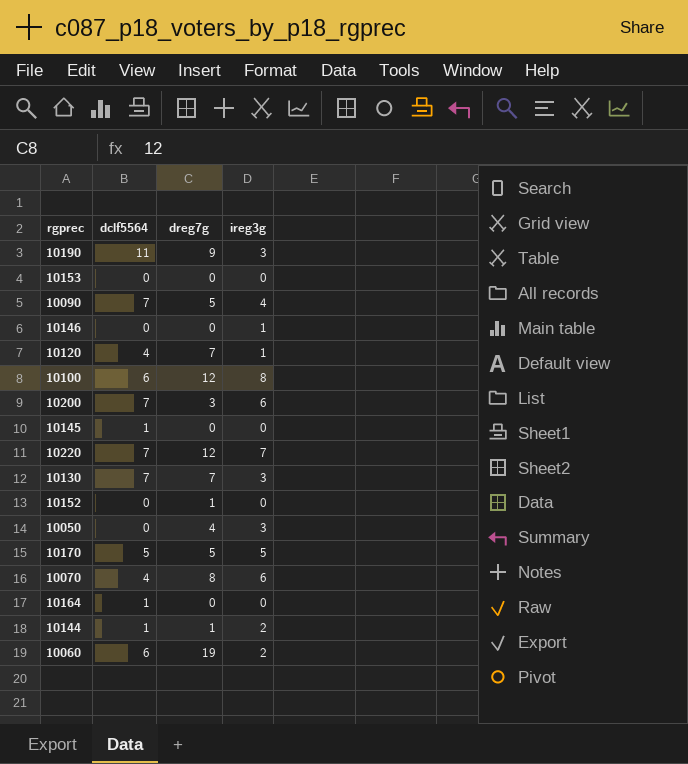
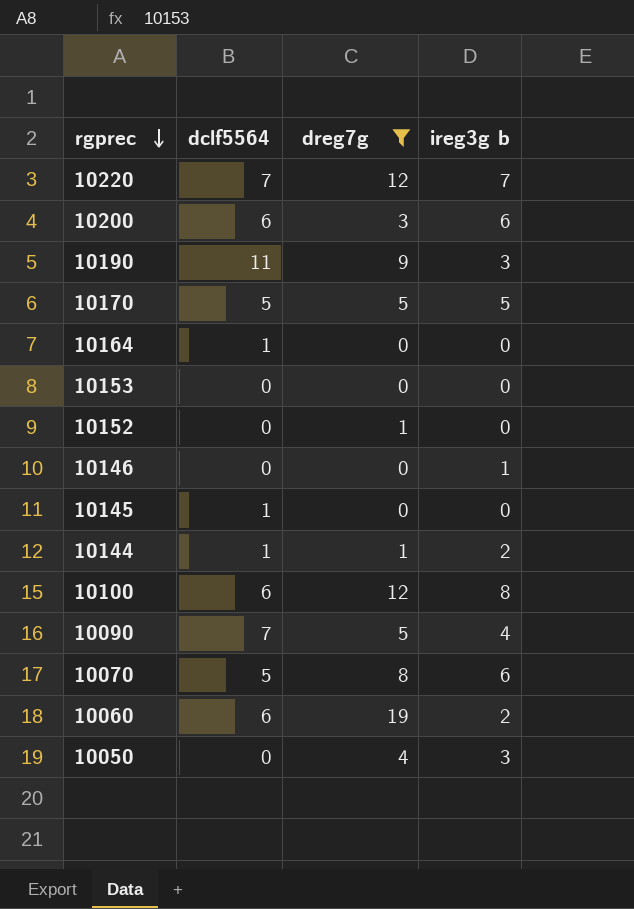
filter: none -> dreg7g != 7
row order: none -> rgprec descending
column name: ireg3g -> ireg3g b
10200 | dclf5564: 7 -> 6
10070 | dclf5564: 4 -> 5

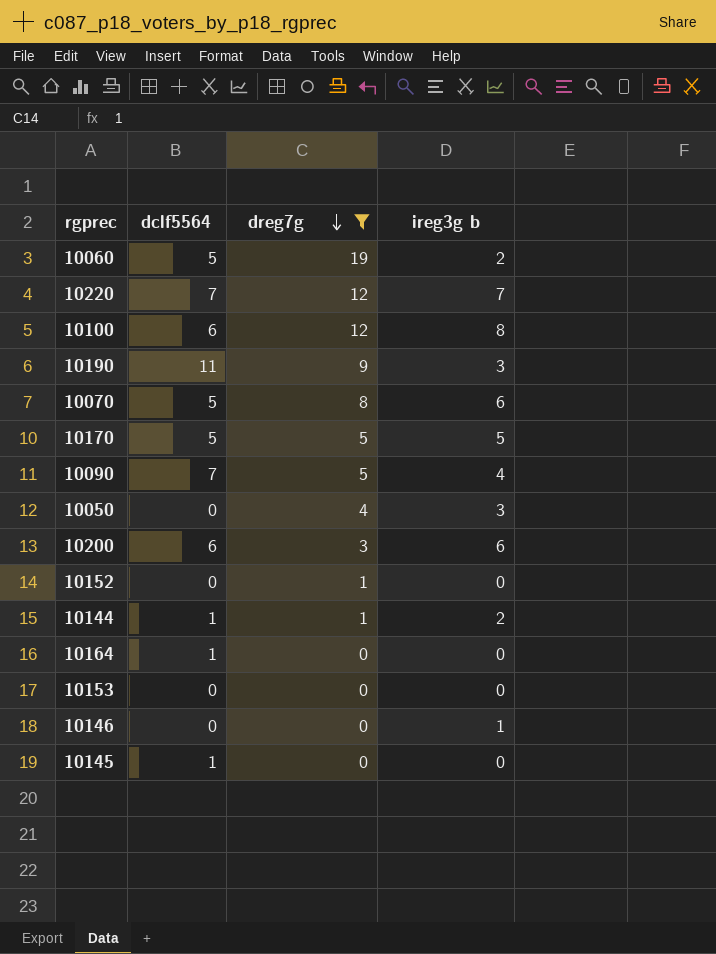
row order: rgprec descending -> dreg7g descending
10060 | dclf5564: 6 -> 5

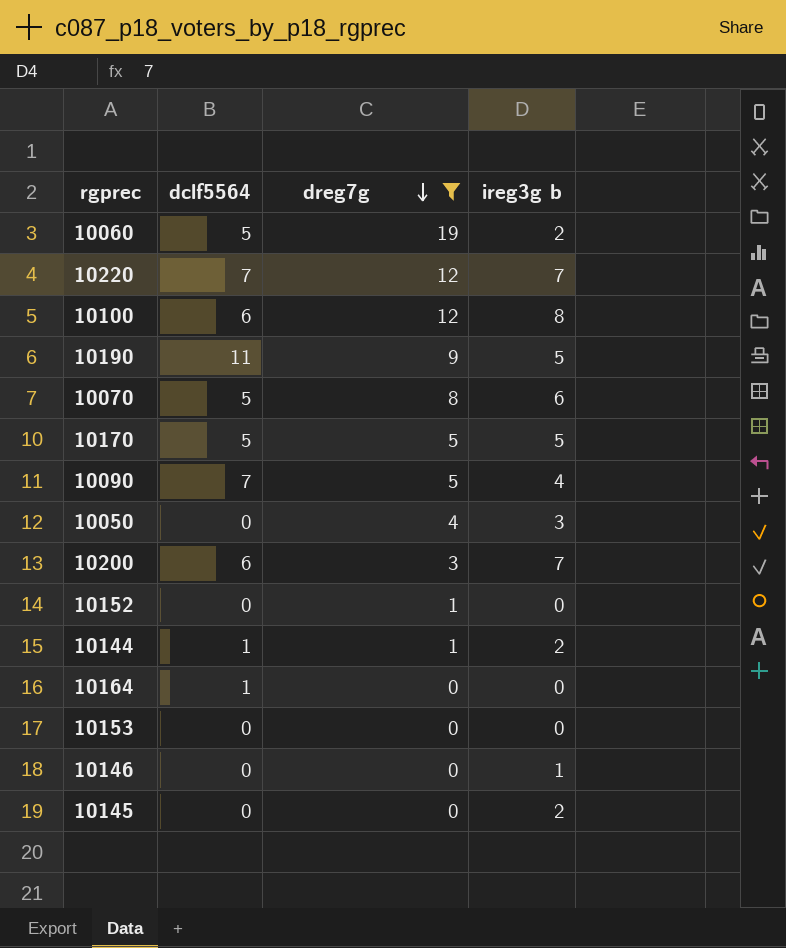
10190 | ireg3g b: 3 -> 5
10200 | ireg3g b: 6 -> 7
10145 | dclf5564: 1 -> 0
10145 | ireg3g b: 0 -> 2

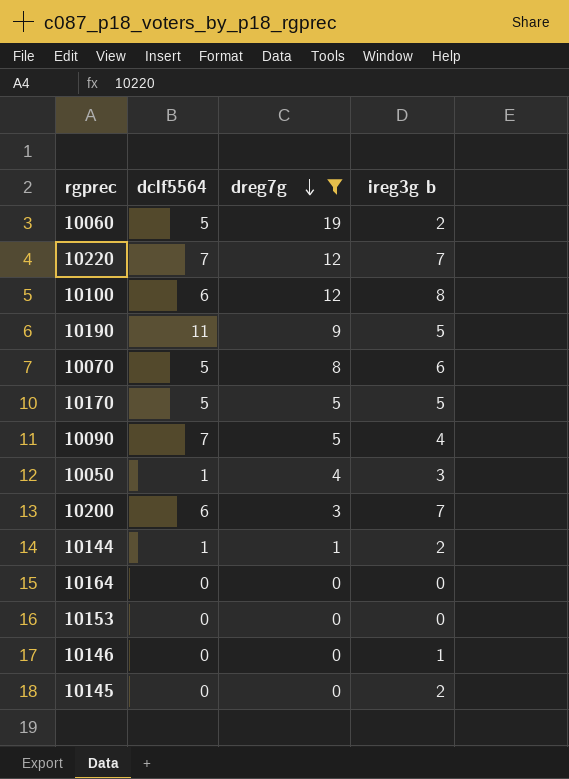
row 10152: 0 | 1 | 0 -> none
10050 | dclf5564: 0 -> 1
10164 | dclf5564: 1 -> 0

